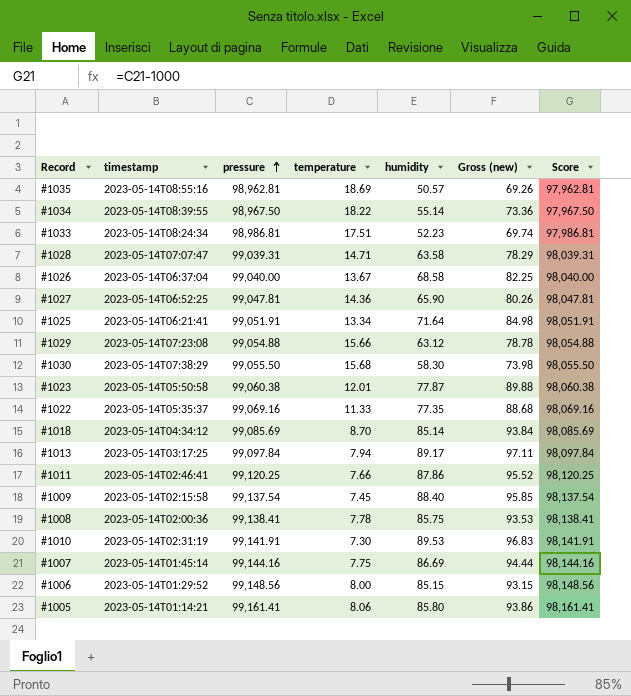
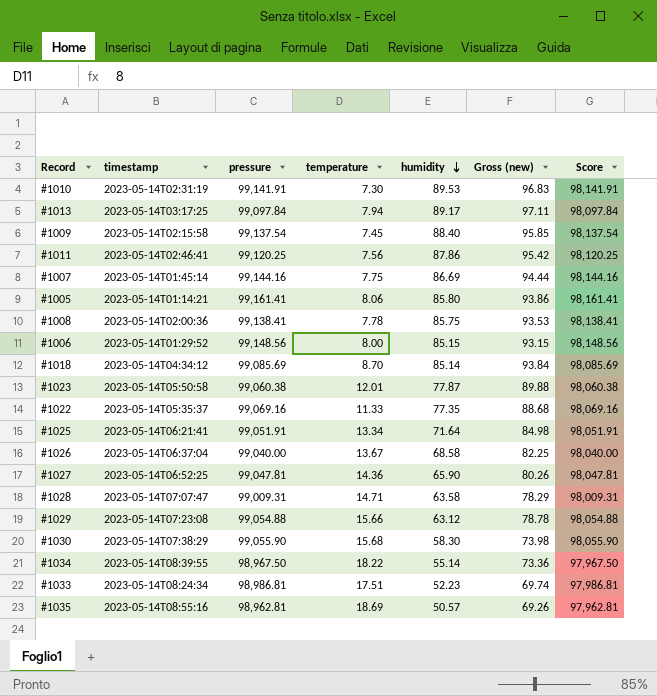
row order: pressure ascending -> humidity descending
#1011 | temperature: 7.66 -> 7.56
#1011 | Gross (new): 95.52 -> 95.42
#1028 | pressure: 99,039.31 -> 99,009.31
#1028 | Score: 98,039.31 -> 98,009.31
#1030 | pressure: 99,055.50 -> 99,055.90
#1030 | Score: 98,055.50 -> 98,055.90

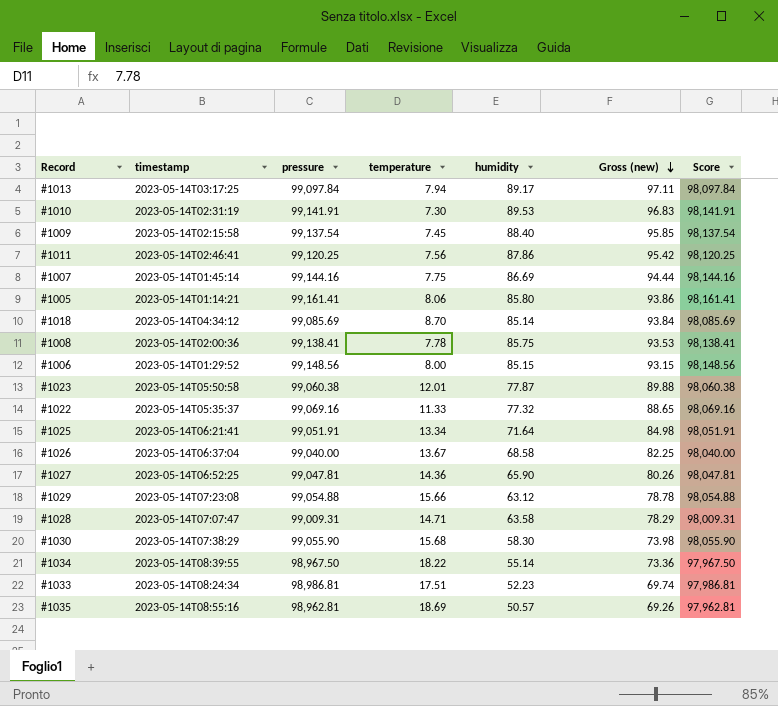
row order: humidity descending -> Gross (new) descending
#1022 | humidity: 77.35 -> 77.32
#1022 | Gross (new): 88.68 -> 88.65

